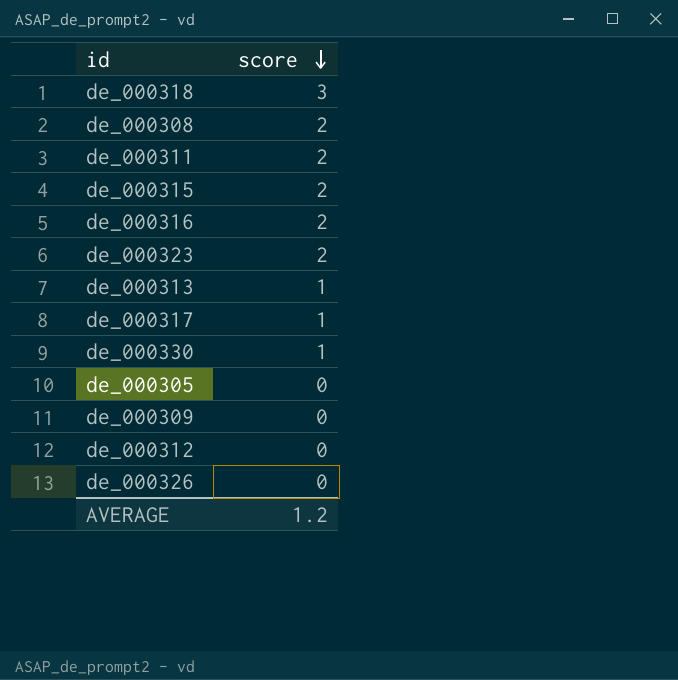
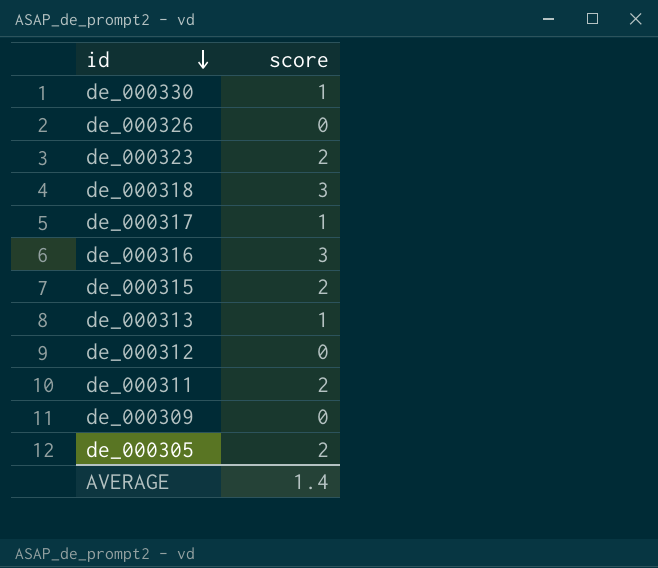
row order: score descending -> id descending
row de_000308: 2 -> none
de_000316 | score: 2 -> 3
de_000305 | score: 0 -> 2
AVERAGE | score: 1.2 -> 1.4

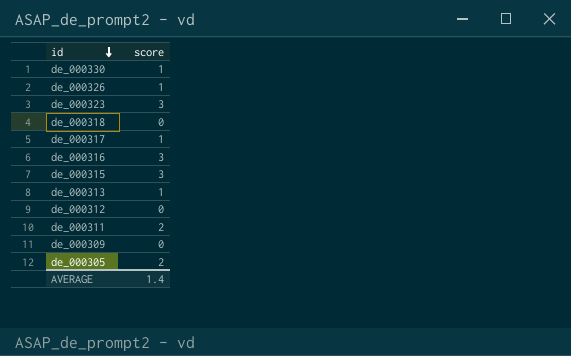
de_000326 | score: 0 -> 1
de_000323 | score: 2 -> 3
de_000318 | score: 3 -> 0
de_000315 | score: 2 -> 3

